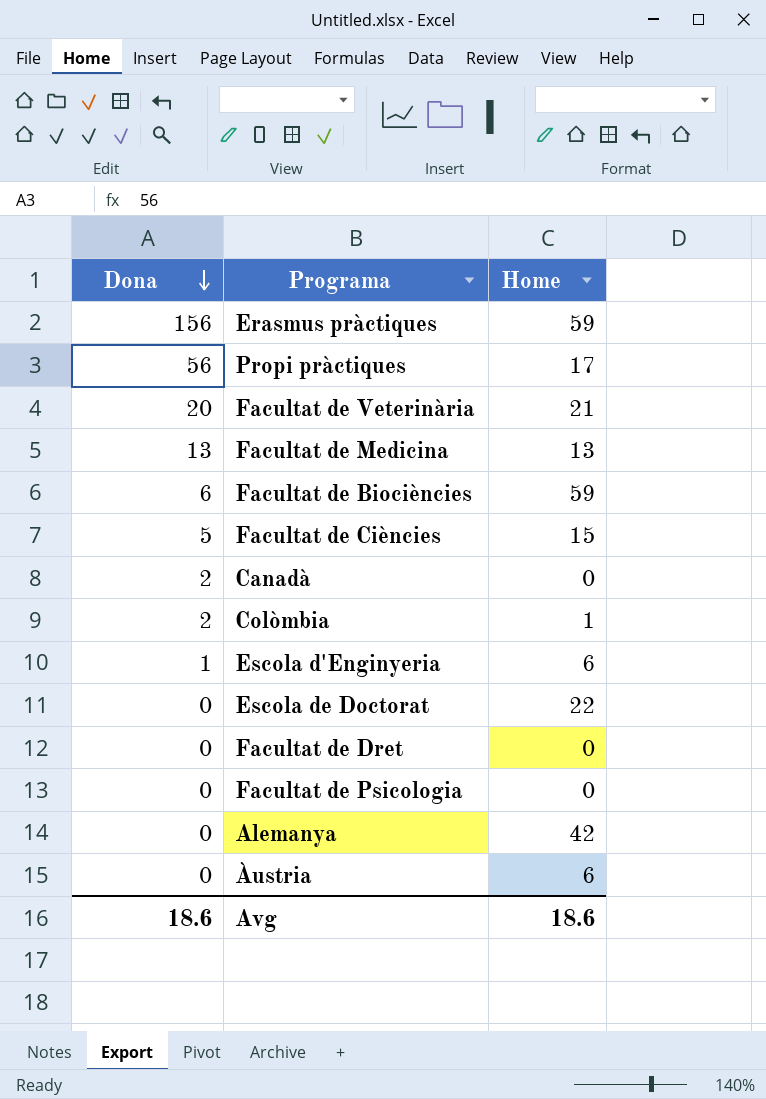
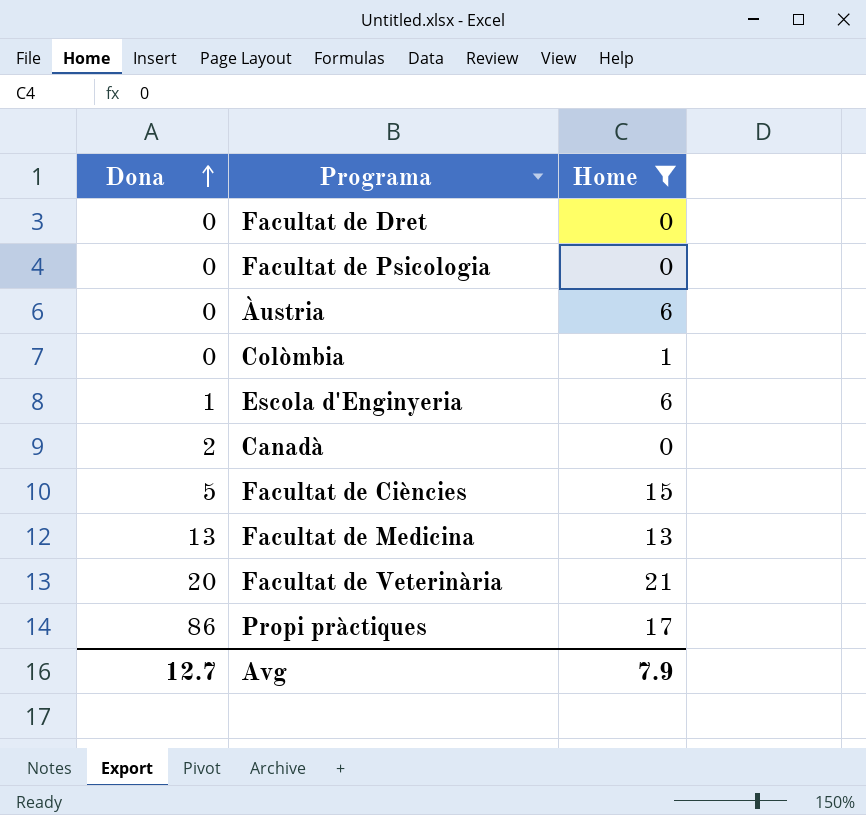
filter: none -> Home <= 21
row order: Dona descending -> Dona ascending
Colòmbia | Dona: 2 -> 0
Propi pràctiques | Dona: 56 -> 86
Avg | Dona: 18.6 -> 12.7
Avg | Home: 18.6 -> 7.9

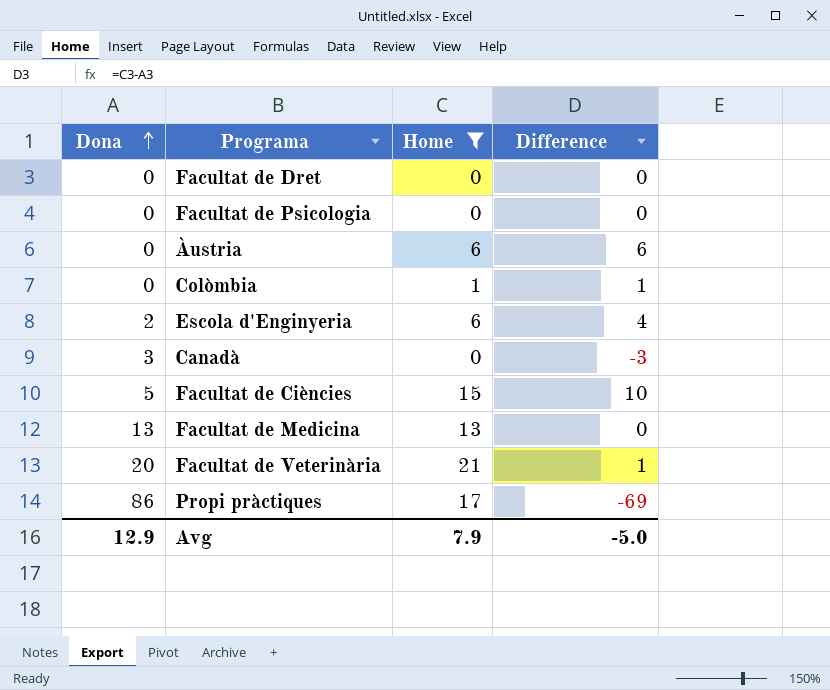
column Difference | formula: none -> [Home] - [Dona]
Escola d'Enginyeria | Dona: 1 -> 2
Canadà | Dona: 2 -> 3
Avg | Dona: 12.7 -> 12.9

